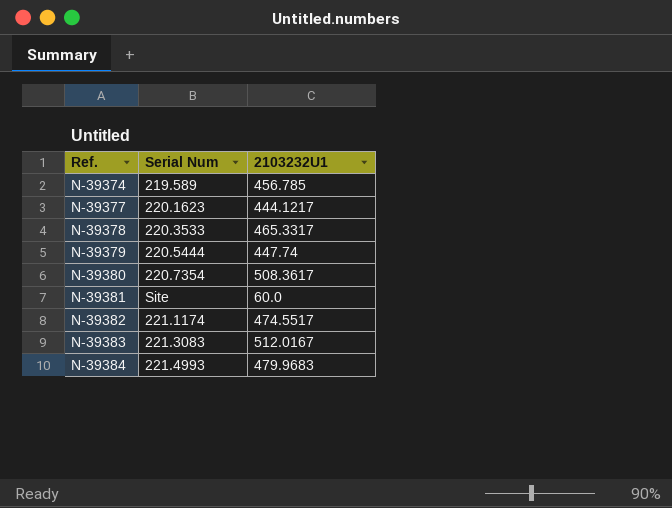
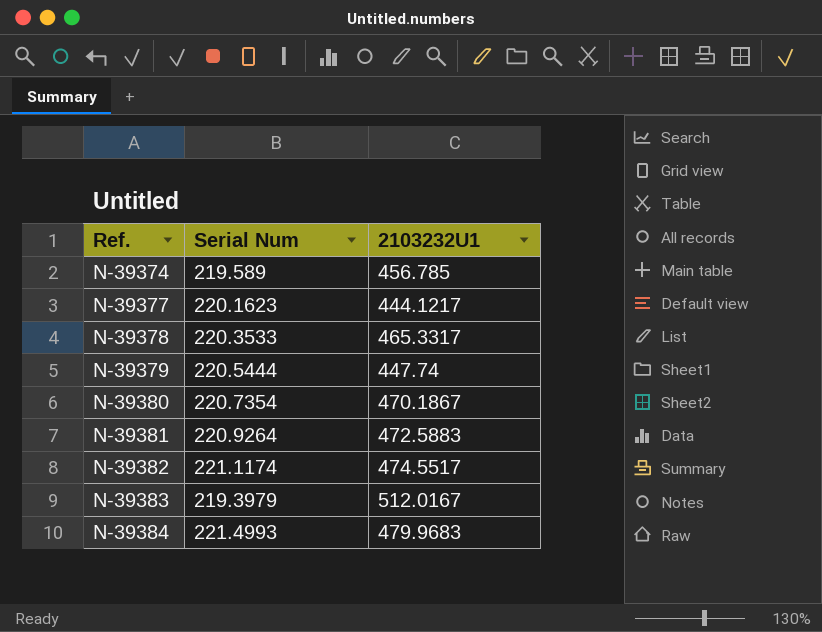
N-39380 | 2103232U1: 508.3617 -> 470.1867
N-39381 | Serial Num: Site -> 220.9264
N-39381 | 2103232U1: 60.0 -> 472.5883
N-39383 | Serial Num: 221.3083 -> 219.3979

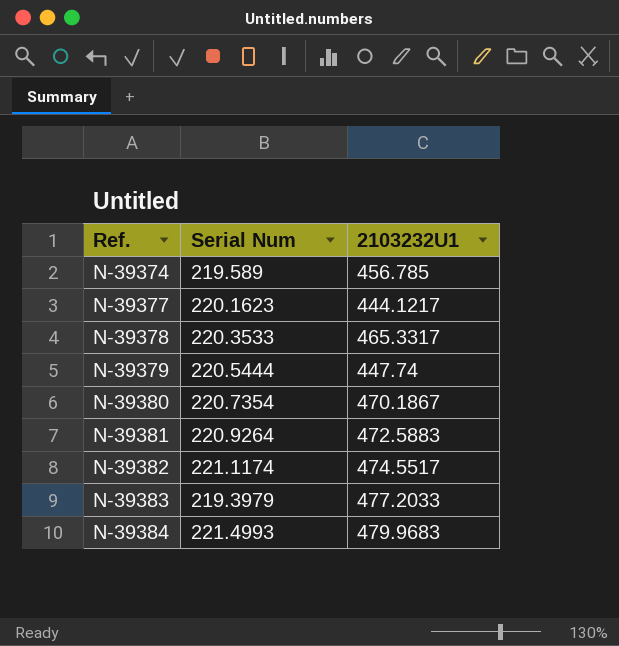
N-39383 | 2103232U1: 512.0167 -> 477.2033

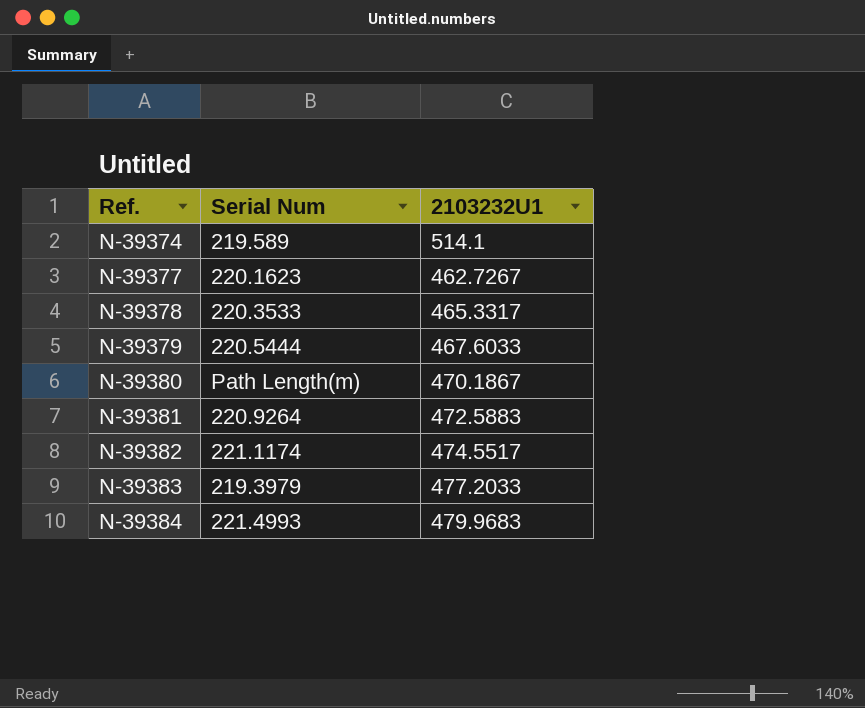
N-39374 | 2103232U1: 456.785 -> 514.1
N-39377 | 2103232U1: 444.1217 -> 462.7267
N-39379 | 2103232U1: 447.74 -> 467.6033
N-39380 | Serial Num: 220.7354 -> Path Length(m)

